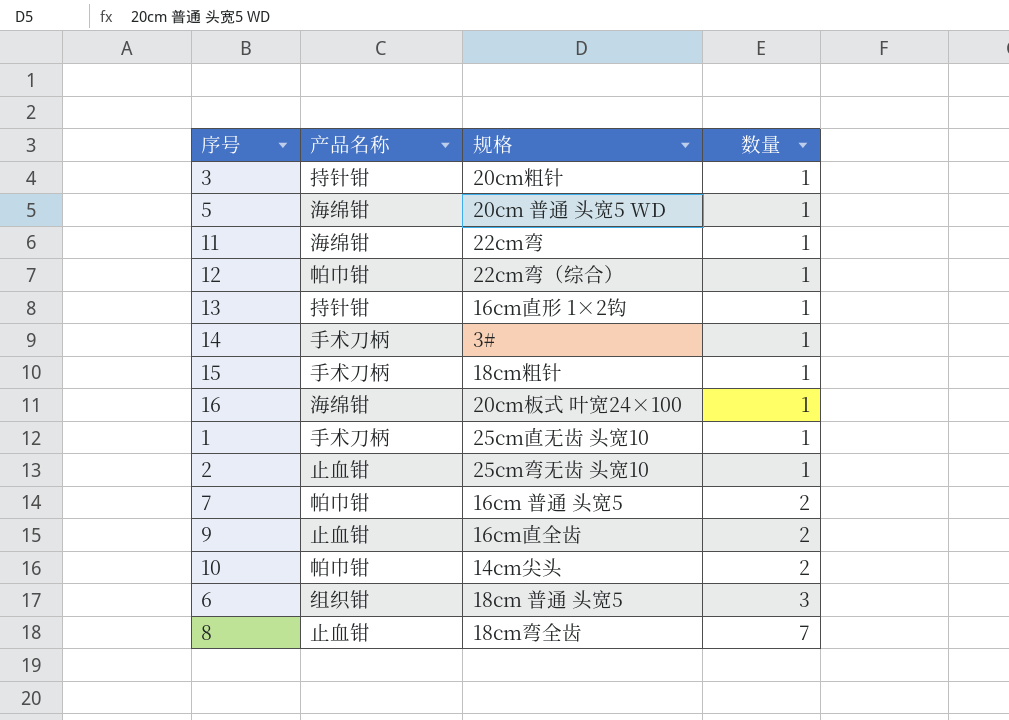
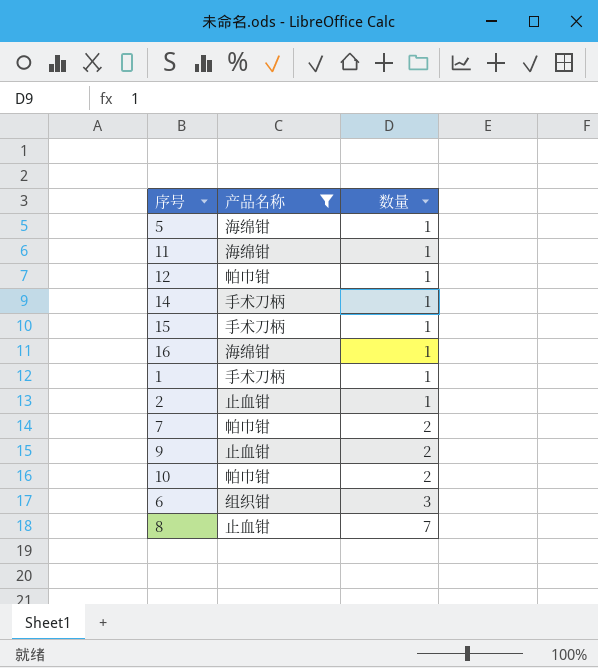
filter: none -> 产品名称 != 持针钳
column 规格 | position: 3 -> none

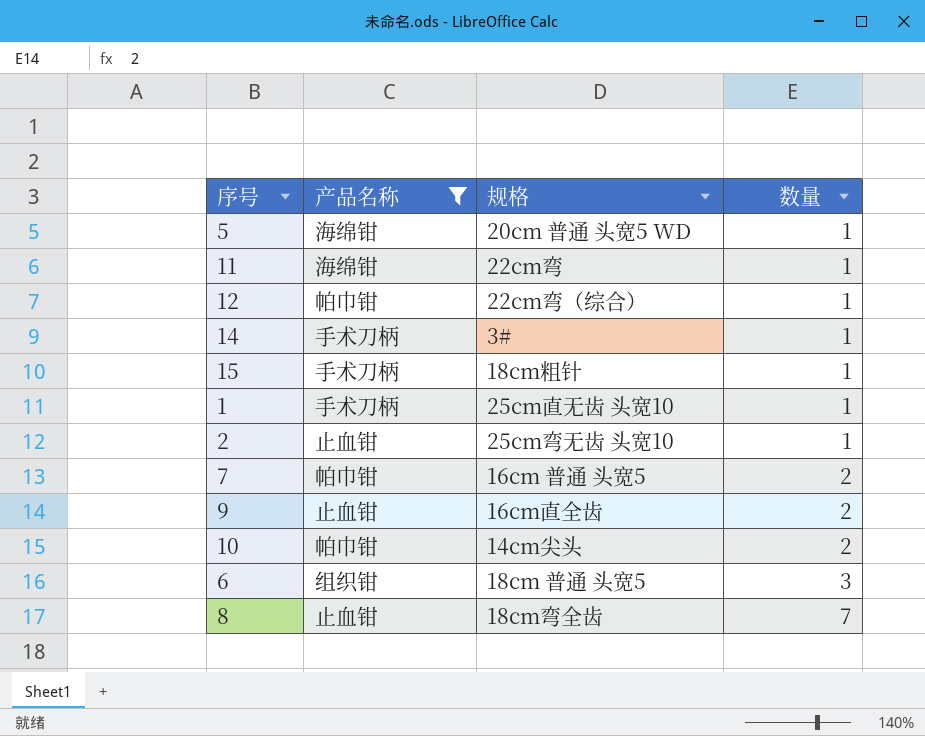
column 规格 | position: none -> 3
row 16: 海绵钳 | 1 -> none

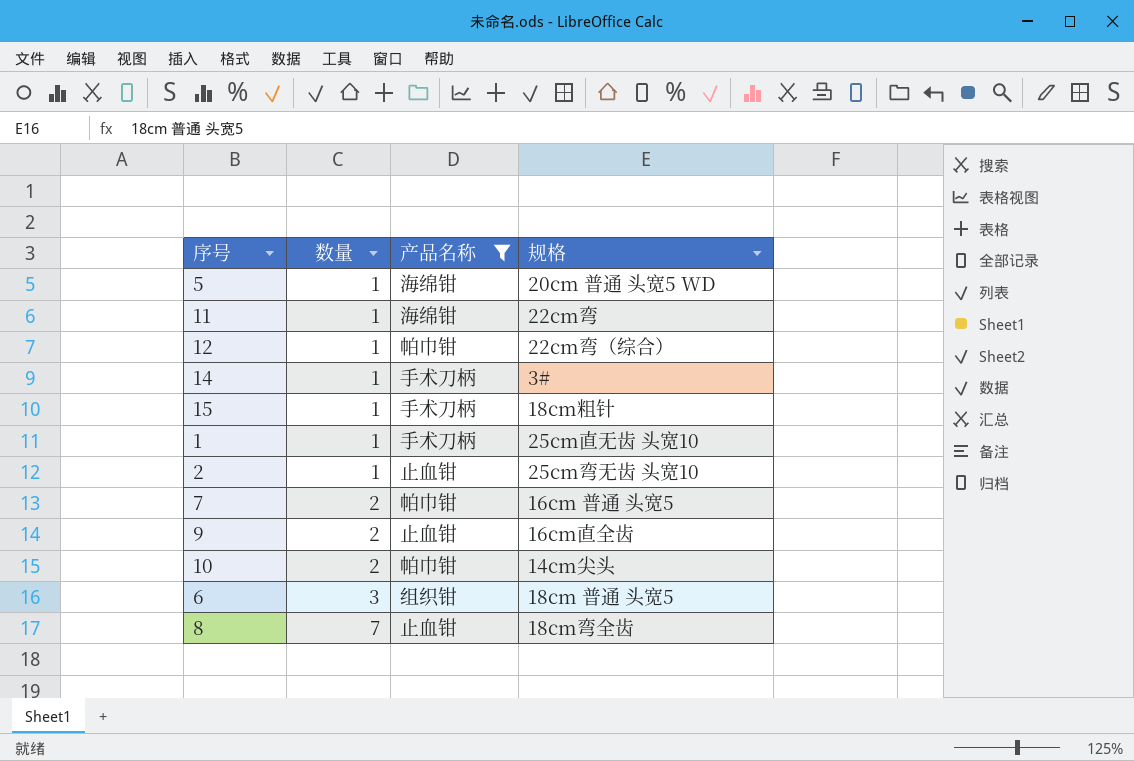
column 数量 | position: 4 -> 2

